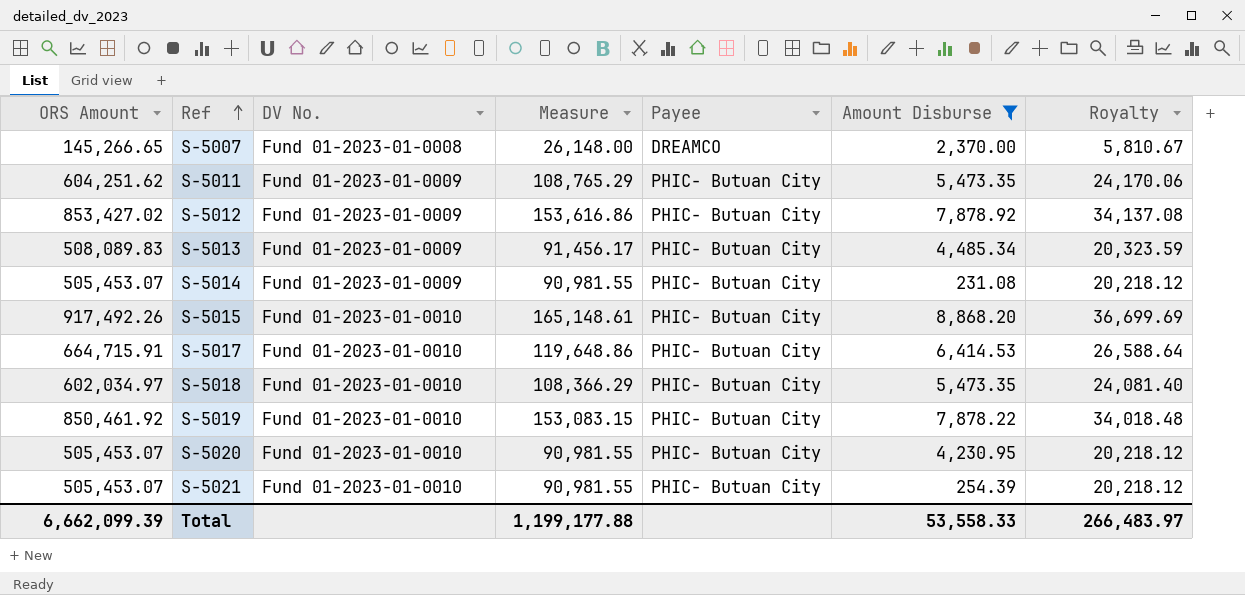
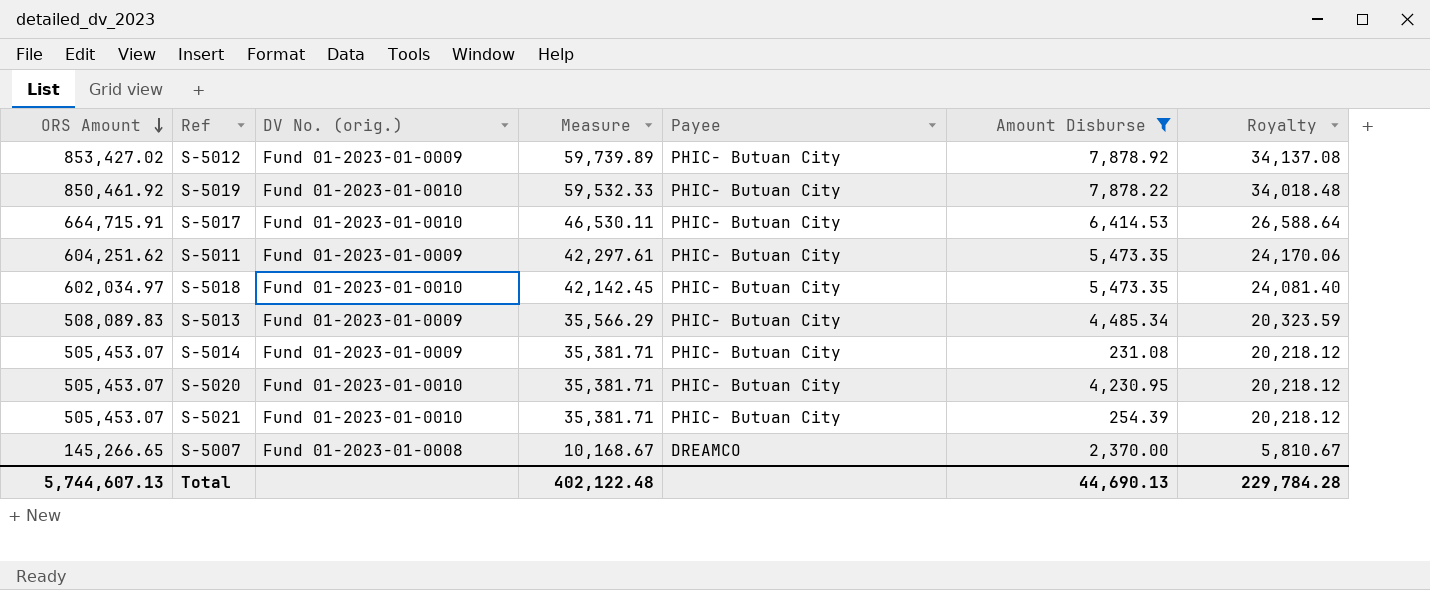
row order: Ref ascending -> ORS Amount descending
column name: DV No. -> DV No. (orig.)
column Measure | formula: [ORS Amount] * 0.18 -> [ORS Amount] * 0.07
row S-5015: 917,492.26 | Fund 01-2023-01-0010 | 165,148.61 | PHIC- Butuan City | 8,868.20 | 36,699.69 -> none
Total | ORS Amount: 6,662,099.39 -> 5,744,607.13
Total | Measure: 1,199,177.88 -> 402,122.48
Total | Amount Disburse: 53,558.33 -> 44,690.13
Total | Royalty: 266,483.97 -> 229,784.28

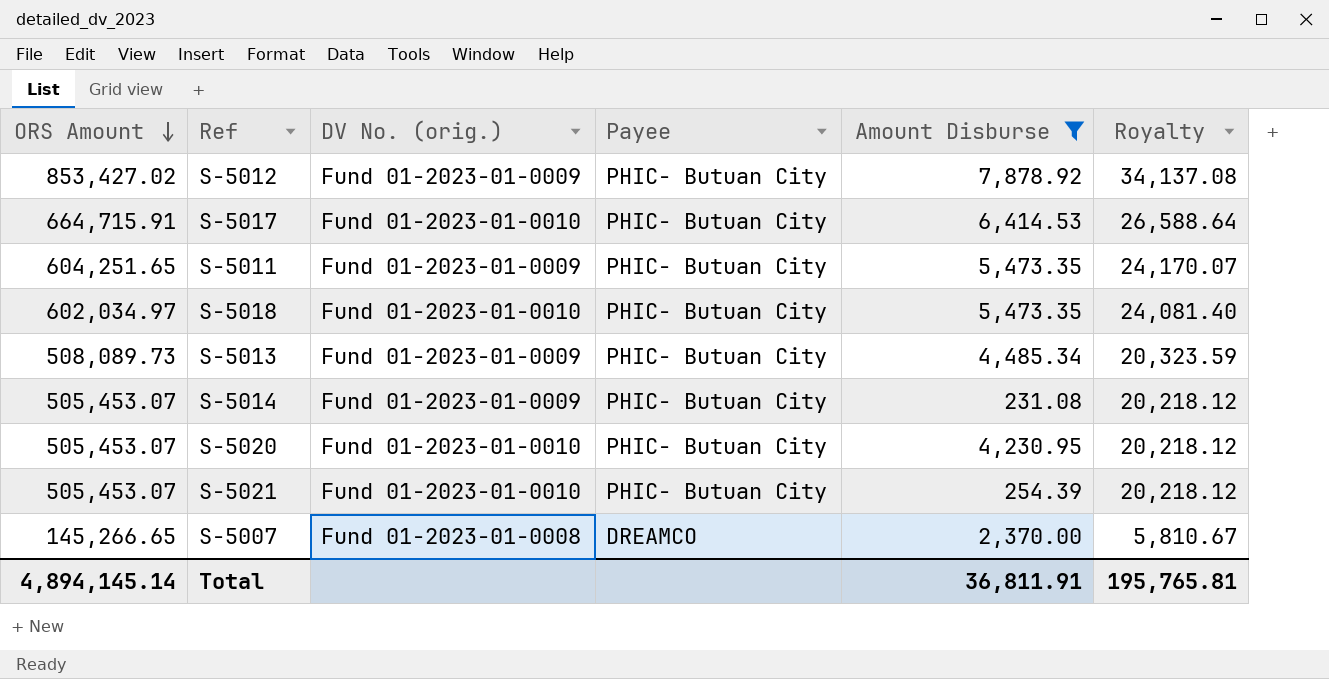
column Measure | formula: [ORS Amount] * 0.07 -> none
row S-5019: 850,461.92 | Fund 01-2023-01-0010 | 59,532.33 | PHIC- Butuan City | 7,878.22 | 34,018.48 -> none
S-5011 | ORS Amount: 604,251.62 -> 604,251.65
S-5011 | Royalty: 24,170.06 -> 24,170.07
S-5013 | ORS Amount: 508,089.83 -> 508,089.73
Total | ORS Amount: 5,744,607.13 -> 4,894,145.14
Total | Amount Disburse: 44,690.13 -> 36,811.91
Total | Royalty: 229,784.28 -> 195,765.81

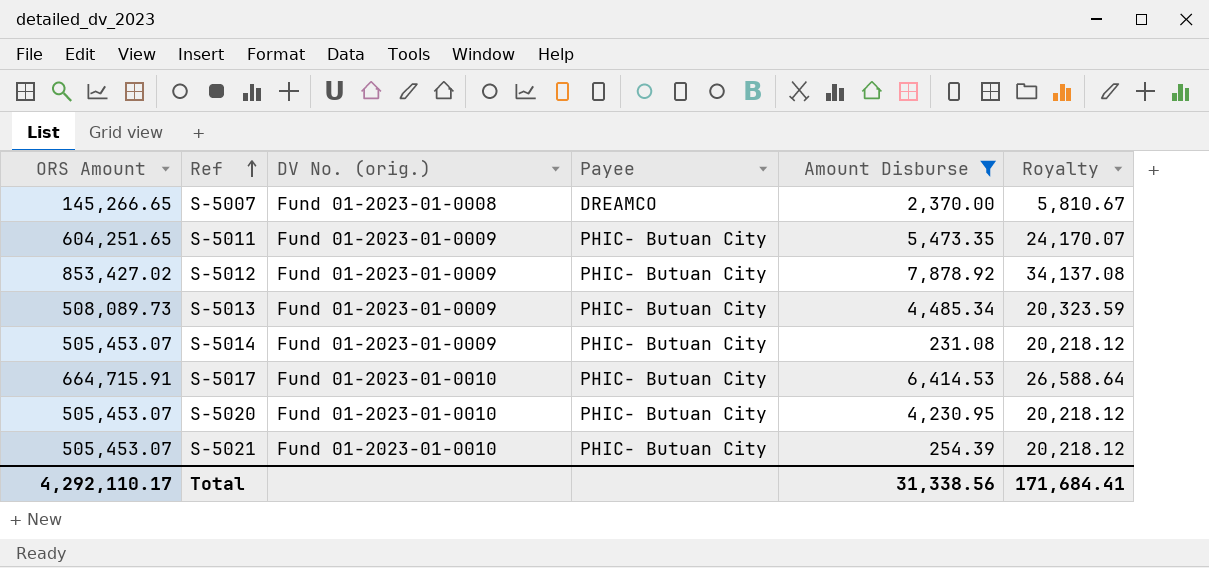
row order: ORS Amount descending -> Ref ascending
row S-5018: 602,034.97 | Fund 01-2023-01-0010 | PHIC- Butuan City | 5,473.35 | 24,081.40 -> none
Total | ORS Amount: 4,894,145.14 -> 4,292,110.17
Total | Amount Disburse: 36,811.91 -> 31,338.56
Total | Royalty: 195,765.81 -> 171,684.41

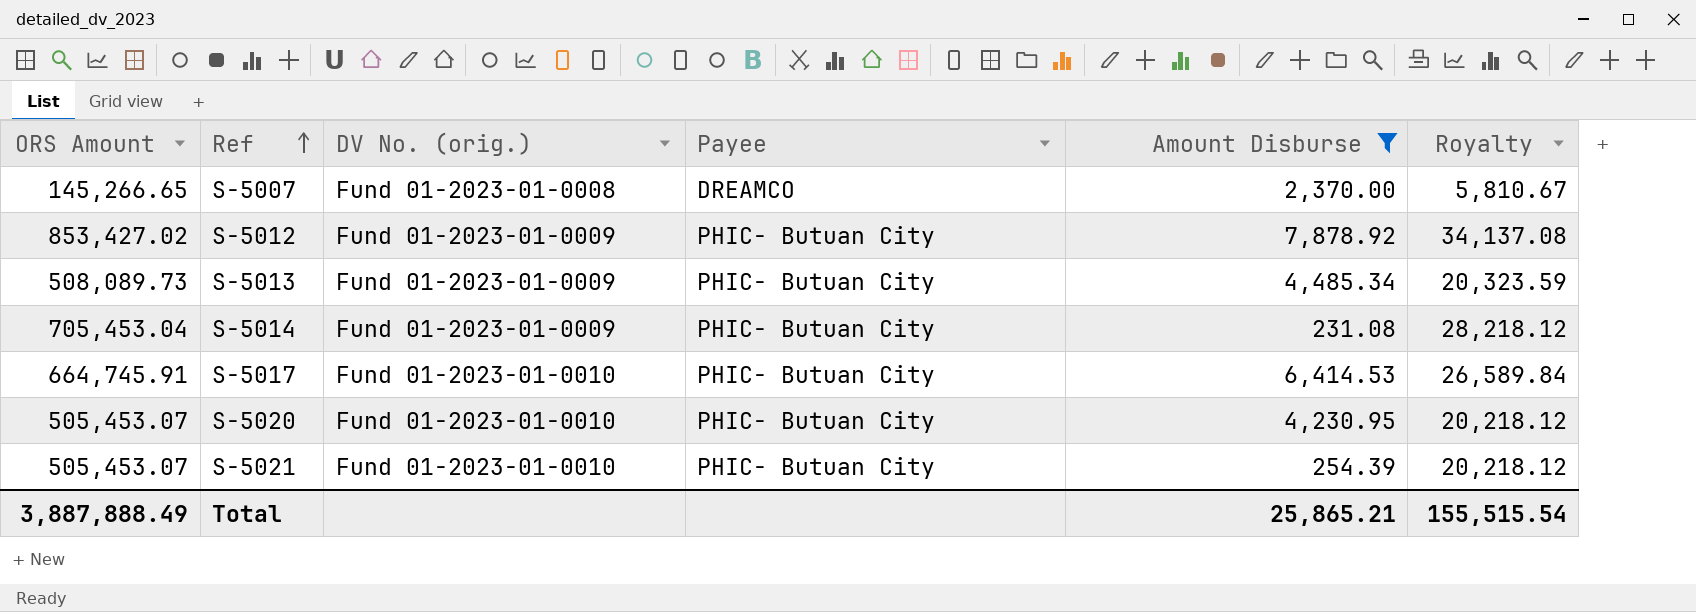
row S-5011: 604,251.65 | Fund 01-2023-01-0009 | PHIC- Butuan City | 5,473.35 | 24,170.07 -> none
S-5014 | ORS Amount: 505,453.07 -> 705,453.04
S-5014 | Royalty: 20,218.12 -> 28,218.12
S-5017 | ORS Amount: 664,715.91 -> 664,745.91
S-5017 | Royalty: 26,588.64 -> 26,589.84
Total | ORS Amount: 4,292,110.17 -> 3,887,888.49
Total | Amount Disburse: 31,338.56 -> 25,865.21
Total | Royalty: 171,684.41 -> 155,515.54

